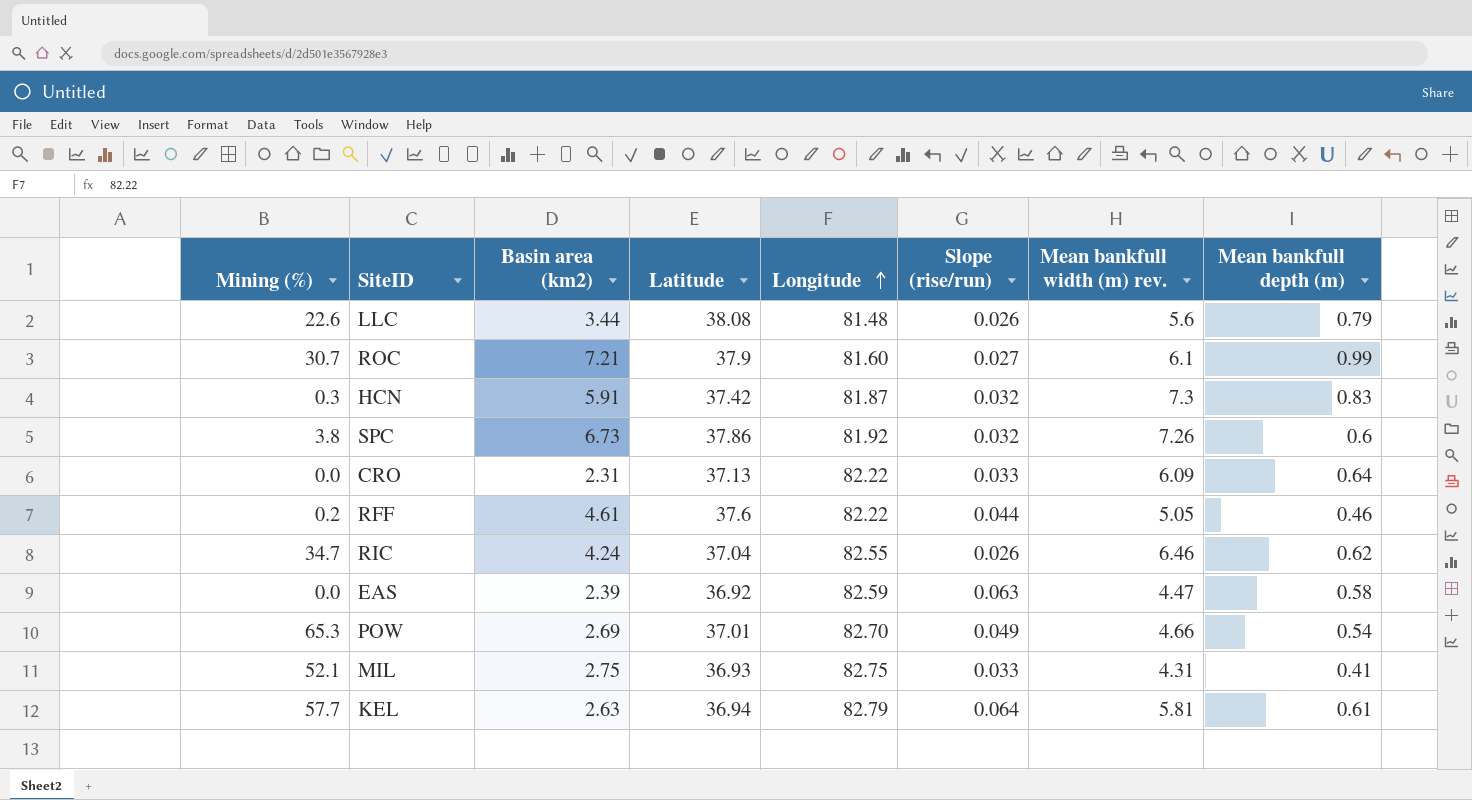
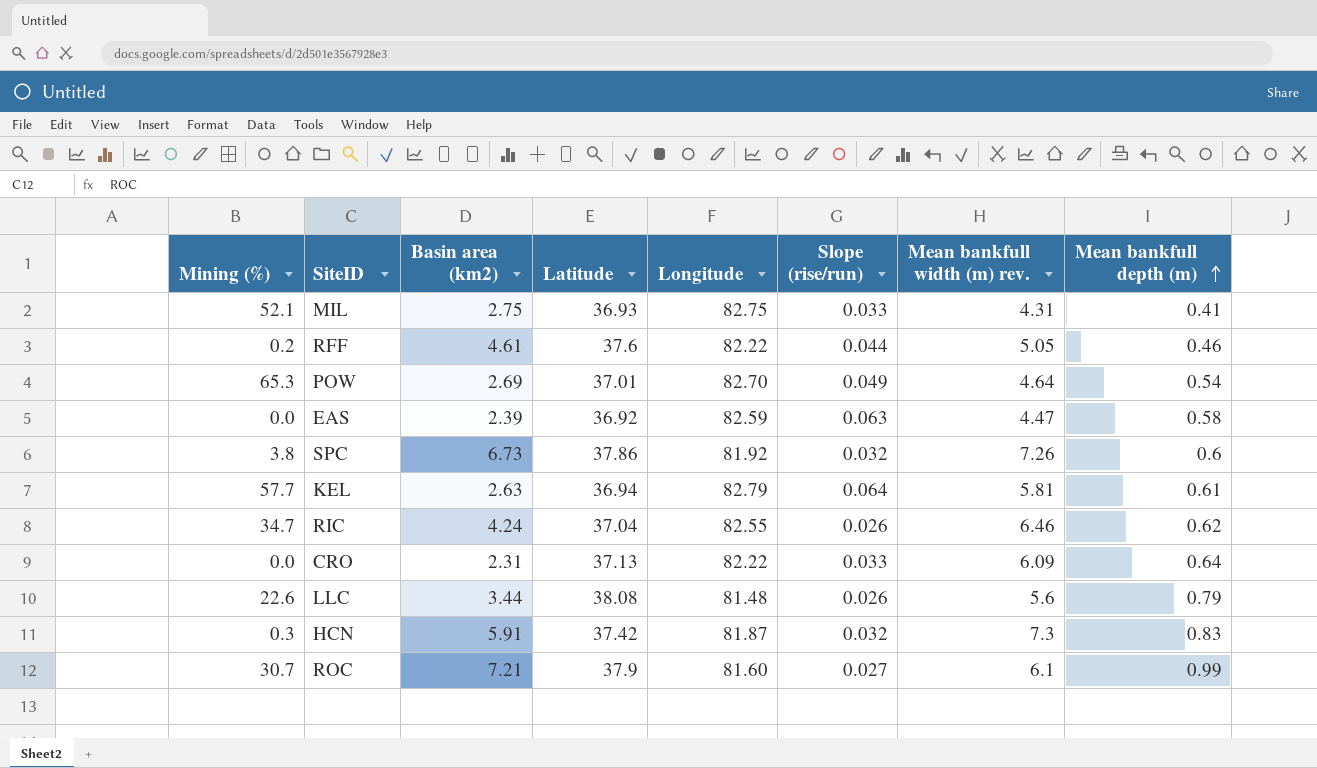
row order: Longitude ascending -> Mean bankfull depth (m) ascending
POW | Mean bankfull width (m) rev.: 4.66 -> 4.64

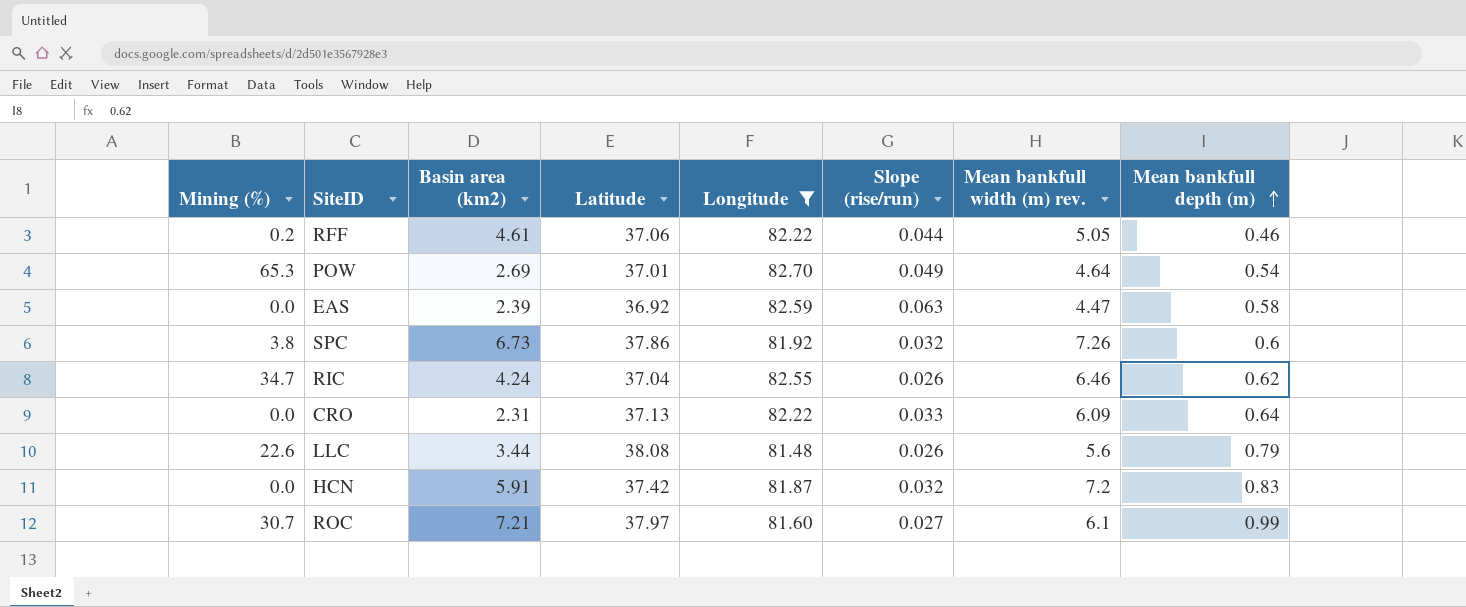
filter: none -> Longitude <= 82.70
RFF | Latitude: 37.6 -> 37.06
HCN | Mining (%): 0.3 -> 0.0
HCN | Mean bankfull width (m) rev.: 7.3 -> 7.2
ROC | Latitude: 37.9 -> 37.97

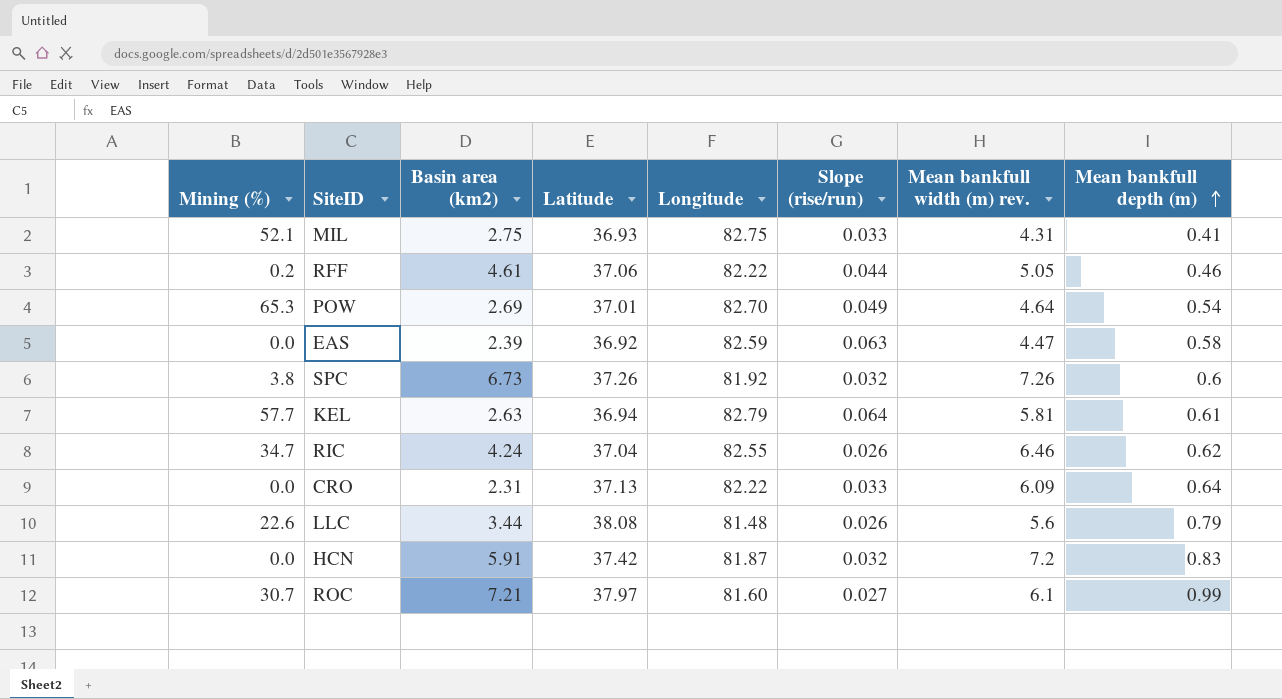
filter: Longitude <= 82.70 -> none
SPC | Latitude: 37.86 -> 37.26

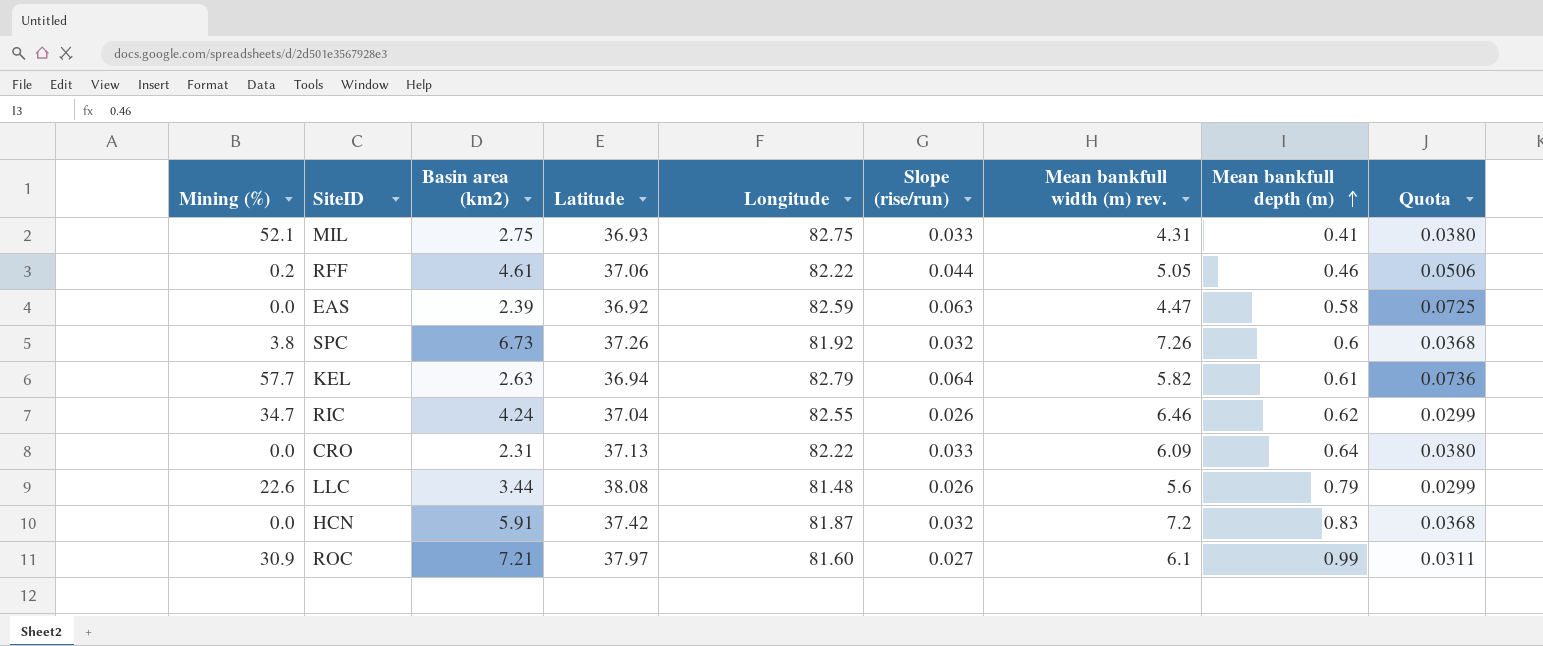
column Quota | formula: none -> [Slope (rise/run)] * 1.15
row POW: 65.3 | 2.69 | 37.01 | 82.70 | 0.049 | 4.64 | 0.54 -> none
KEL | Mean bankfull width (m) rev.: 5.81 -> 5.82
ROC | Mining (%): 30.7 -> 30.9

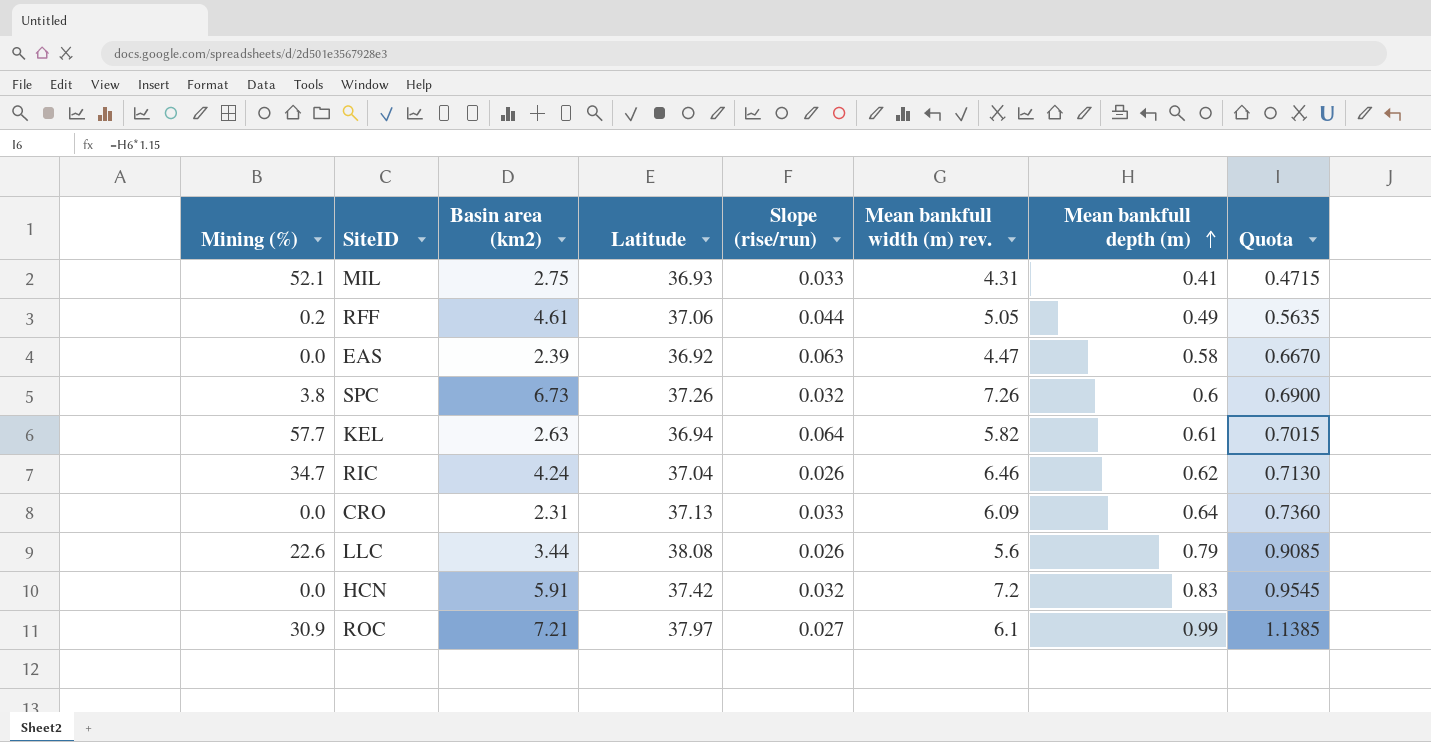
column Longitude | position: 5 -> none
column Quota | formula: [Slope (rise/run)] * 1.15 -> [Mean bankfull depth (m)] * 1.15
RFF | Mean bankfull depth (m): 0.46 -> 0.49

